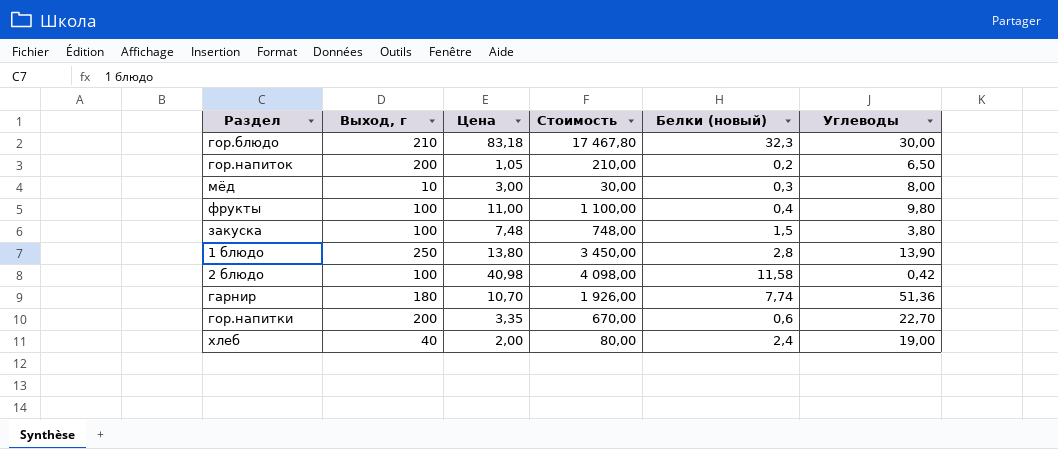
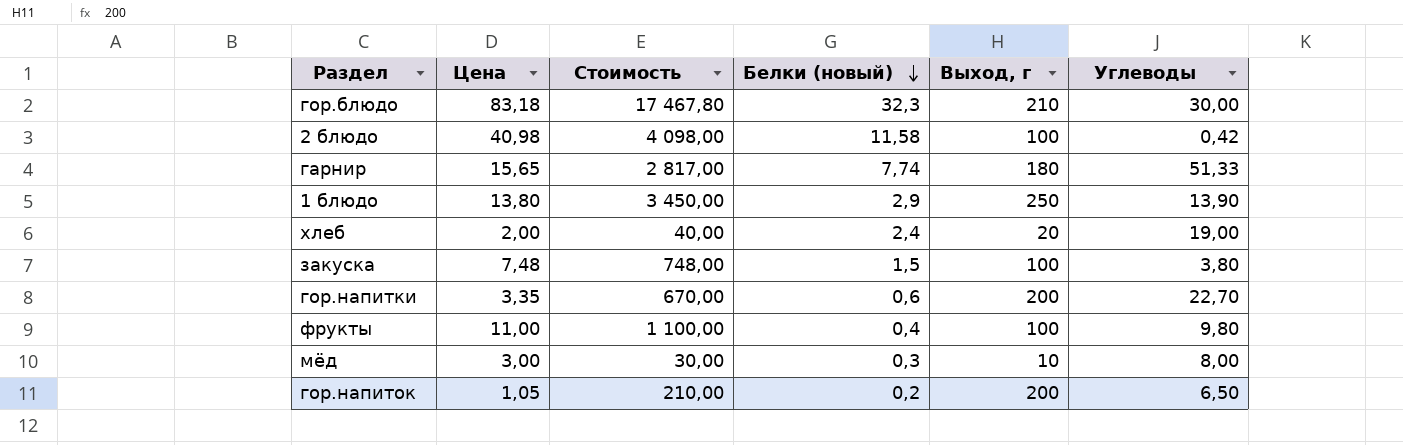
row order: none -> Белки (новый) descending
column Выход, г | position: 2 -> 5
гарнир | Цена: 10,70 -> 15,65
гарнир | Стоимость: 1 926,00 -> 2 817,00
гарнир | Углеводы: 51,36 -> 51,33
1 блюдо | Белки (новый): 2,8 -> 2,9
хлеб | Стоимость: 80,00 -> 40,00
хлеб | Выход, г: 40 -> 20

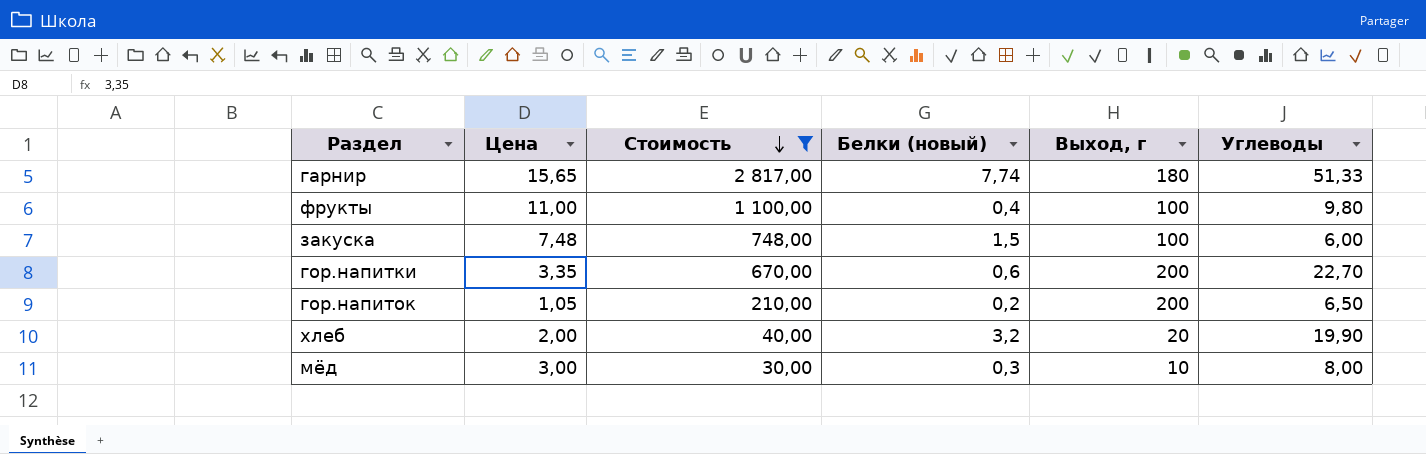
filter: none -> Стоимость <= 2 817,00
row order: Белки (новый) descending -> Стоимость descending
закуска | Углеводы: 3,80 -> 6,00
хлеб | Белки (новый): 2,4 -> 3,2
хлеб | Углеводы: 19,00 -> 19,90

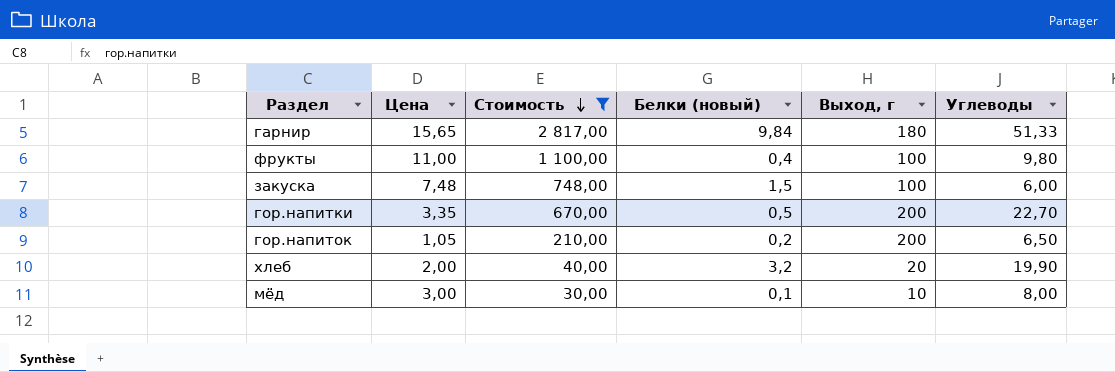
гарнир | Белки (новый): 7,74 -> 9,84
гор.напитки | Белки (новый): 0,6 -> 0,5
мёд | Белки (новый): 0,3 -> 0,1

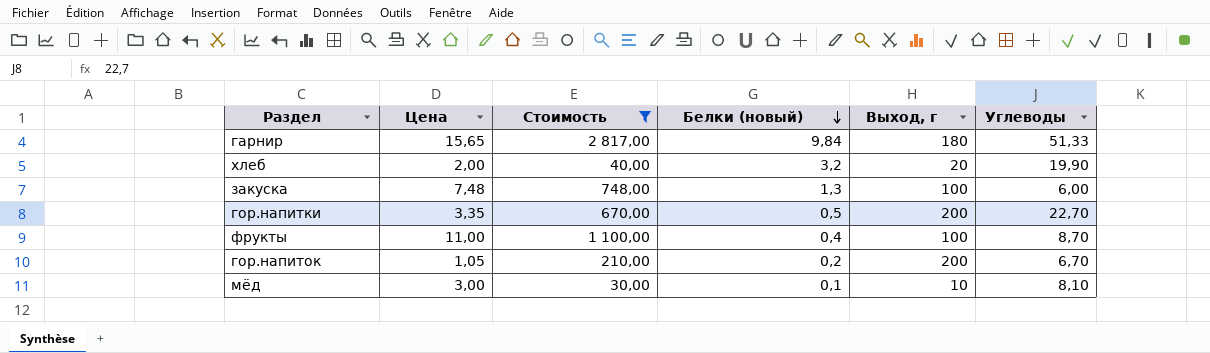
row order: Стоимость descending -> Белки (новый) descending
закуска | Белки (новый): 1,5 -> 1,3
фрукты | Углеводы: 9,80 -> 8,70
гор.напиток | Углеводы: 6,50 -> 6,70
мёд | Углеводы: 8,00 -> 8,10

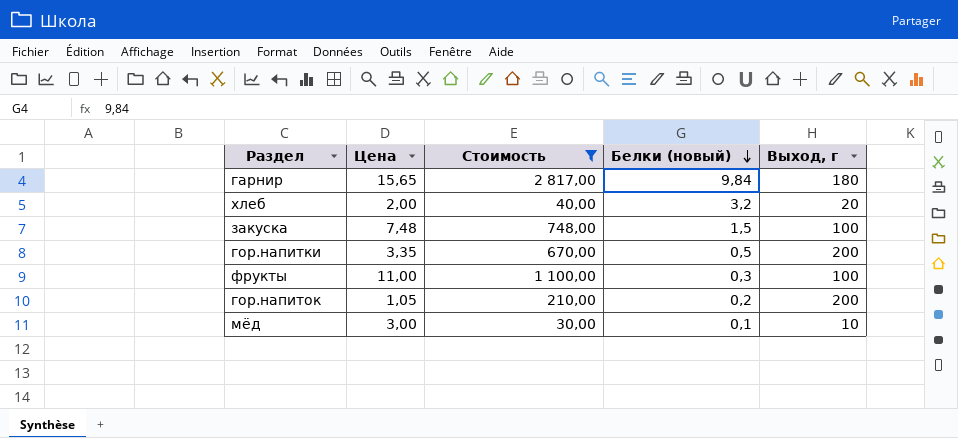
column Углеводы | position: 6 -> none
закуска | Белки (новый): 1,3 -> 1,5
фрукты | Белки (новый): 0,4 -> 0,3

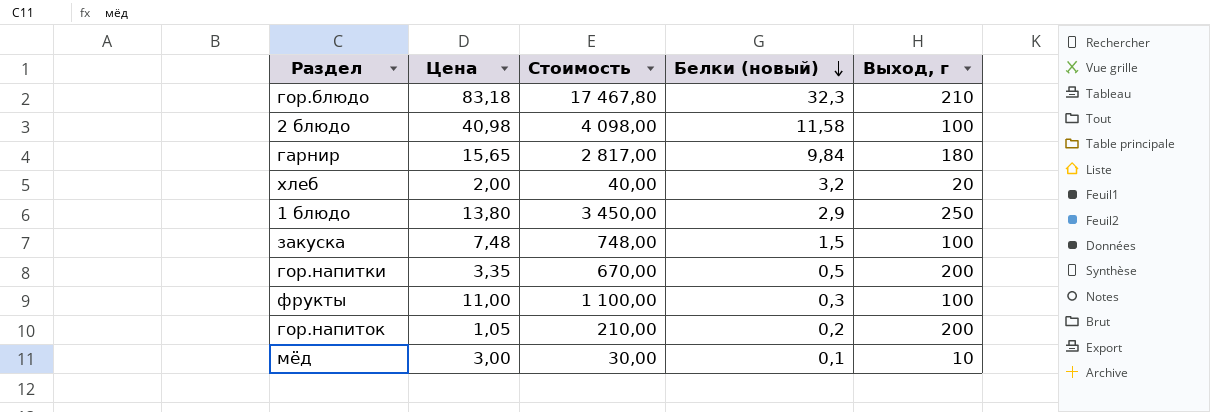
filter: Стоимость <= 2 817,00 -> none

